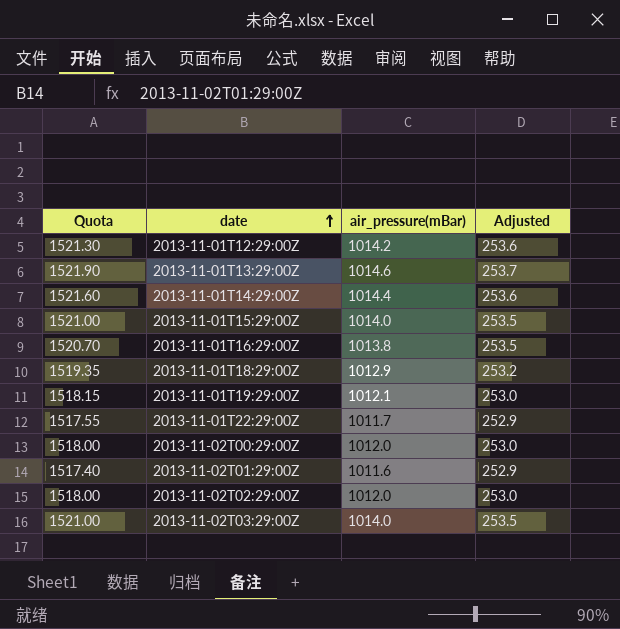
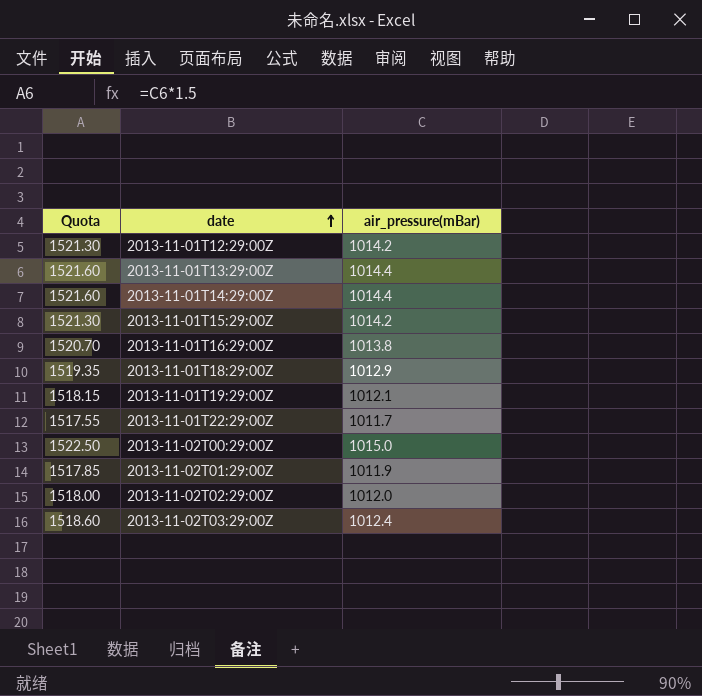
column Adjusted | formula: [air_pressure(mBar)] * 0.25 -> none
2013-11-01T13:29:00Z | Quota: 1521.90 -> 1521.60
2013-11-01T13:29:00Z | air_pressure(mBar): 1014.6 -> 1014.4
2013-11-01T15:29:00Z | Quota: 1521.00 -> 1521.30
2013-11-01T15:29:00Z | air_pressure(mBar): 1014.0 -> 1014.2
2013-11-02T00:29:00Z | Quota: 1518.00 -> 1522.50
2013-11-02T00:29:00Z | air_pressure(mBar): 1012.0 -> 1015.0
2013-11-02T01:29:00Z | Quota: 1517.40 -> 1517.85
2013-11-02T01:29:00Z | air_pressure(mBar): 1011.6 -> 1011.9
2013-11-02T03:29:00Z | Quota: 1521.00 -> 1518.60
2013-11-02T03:29:00Z | air_pressure(mBar): 1014.0 -> 1012.4

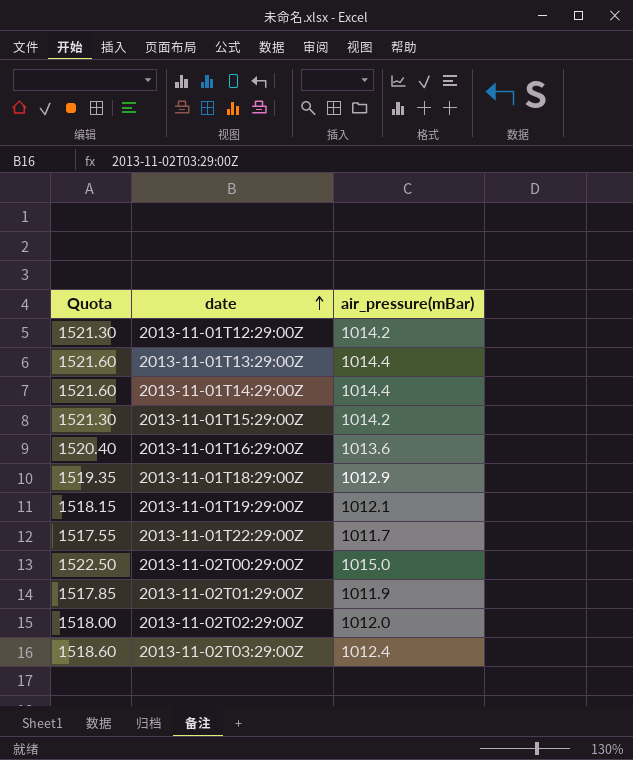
2013-11-01T16:29:00Z | Quota: 1520.70 -> 1520.40
2013-11-01T16:29:00Z | air_pressure(mBar): 1013.8 -> 1013.6

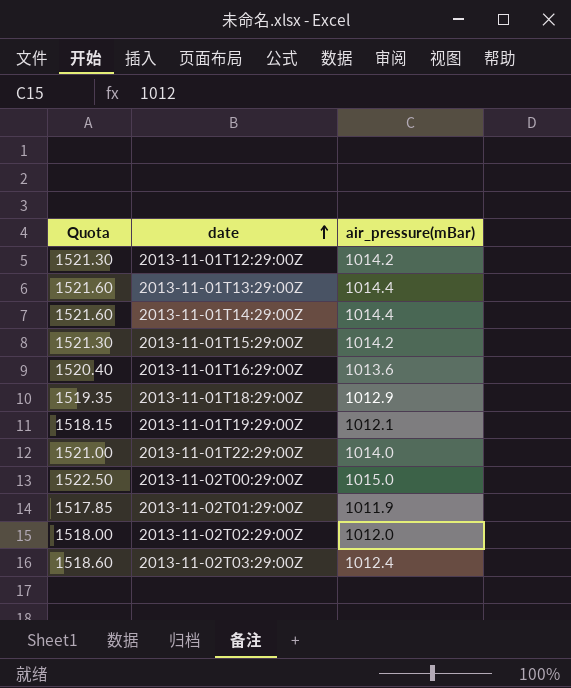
2013-11-01T22:29:00Z | Quota: 1517.55 -> 1521.00
2013-11-01T22:29:00Z | air_pressure(mBar): 1011.7 -> 1014.0

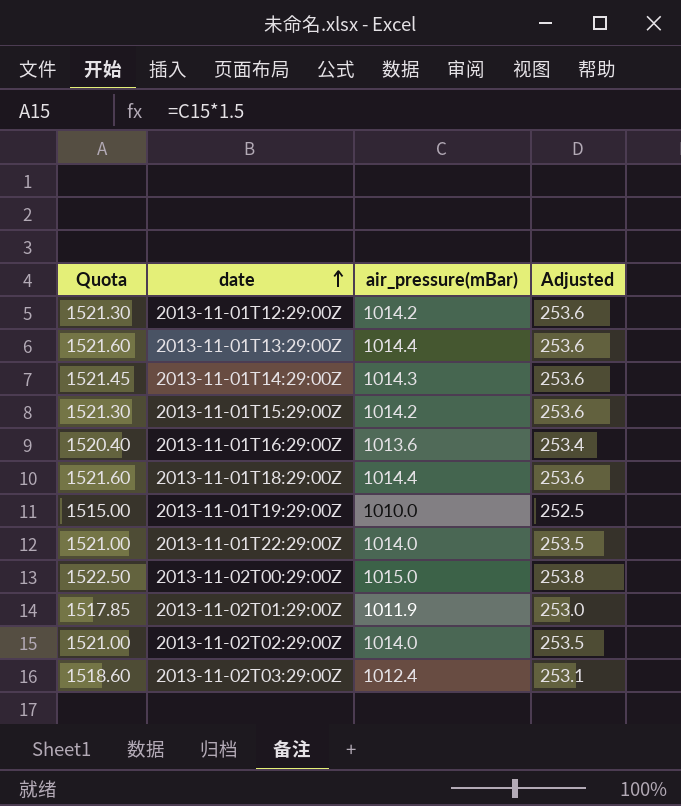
column Adjusted | formula: none -> [air_pressure(mBar)] * 0.25
2013-11-01T14:29:00Z | Quota: 1521.60 -> 1521.45
2013-11-01T14:29:00Z | air_pressure(mBar): 1014.4 -> 1014.3
2013-11-01T18:29:00Z | Quota: 1519.35 -> 1521.60
2013-11-01T18:29:00Z | air_pressure(mBar): 1012.9 -> 1014.4
2013-11-01T19:29:00Z | Quota: 1518.15 -> 1515.00
2013-11-01T19:29:00Z | air_pressure(mBar): 1012.1 -> 1010.0
2013-11-02T02:29:00Z | Quota: 1518.00 -> 1521.00
2013-11-02T02:29:00Z | air_pressure(mBar): 1012.0 -> 1014.0

